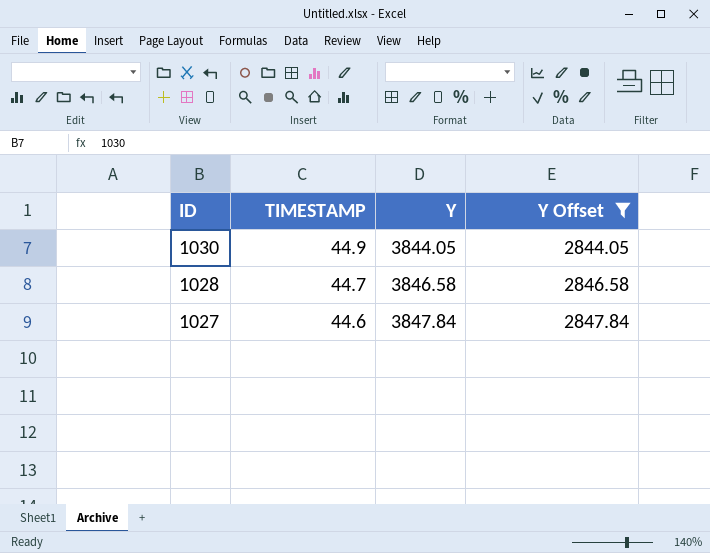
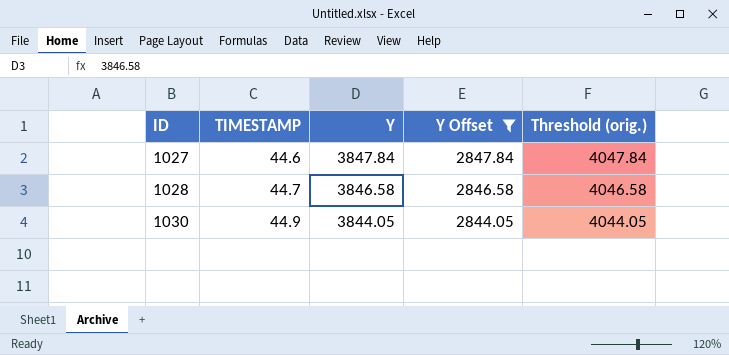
row order: ID descending -> ID ascending
column Threshold (orig.) | formula: none -> [Y] + 200

